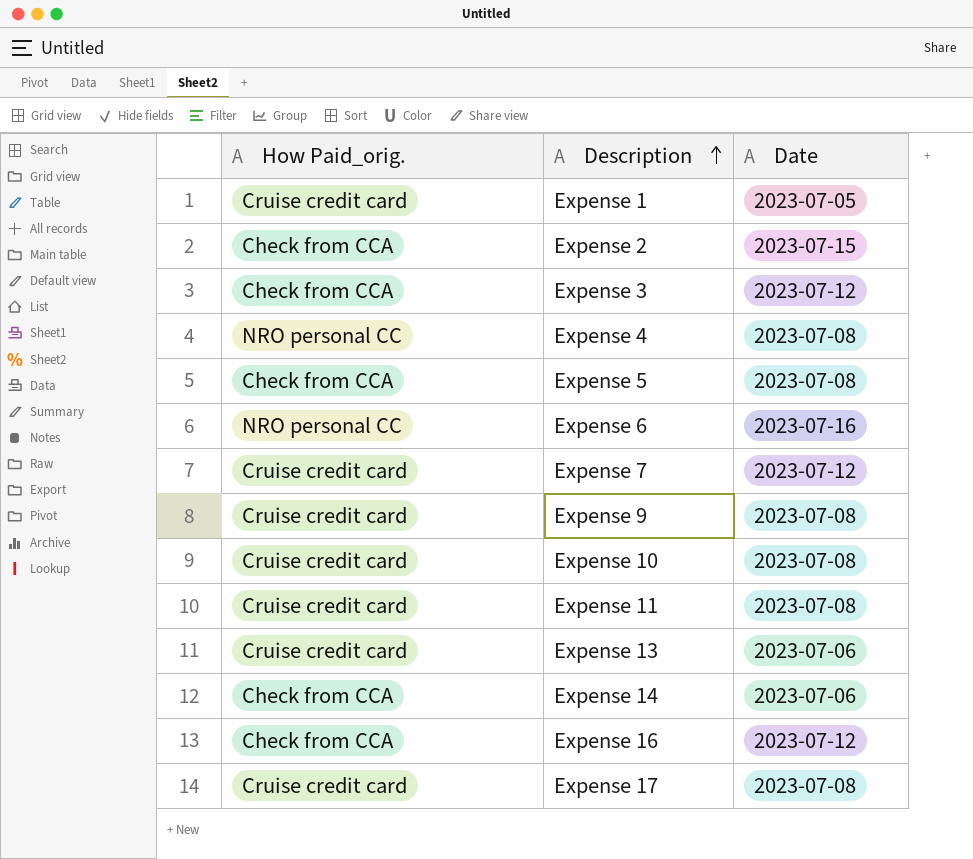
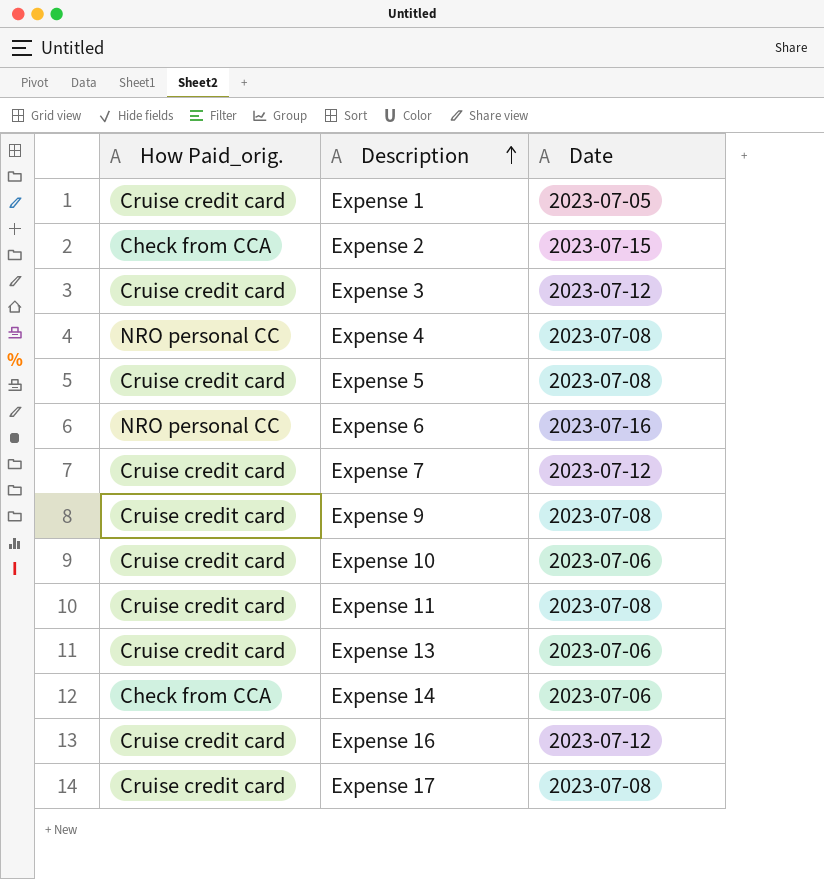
Expense 3 | How Paid_orig.: Check from CCA -> Cruise credit card
Expense 5 | How Paid_orig.: Check from CCA -> Cruise credit card
Expense 10 | Date: 2023-07-08 -> 2023-07-06
Expense 16 | How Paid_orig.: Check from CCA -> Cruise credit card

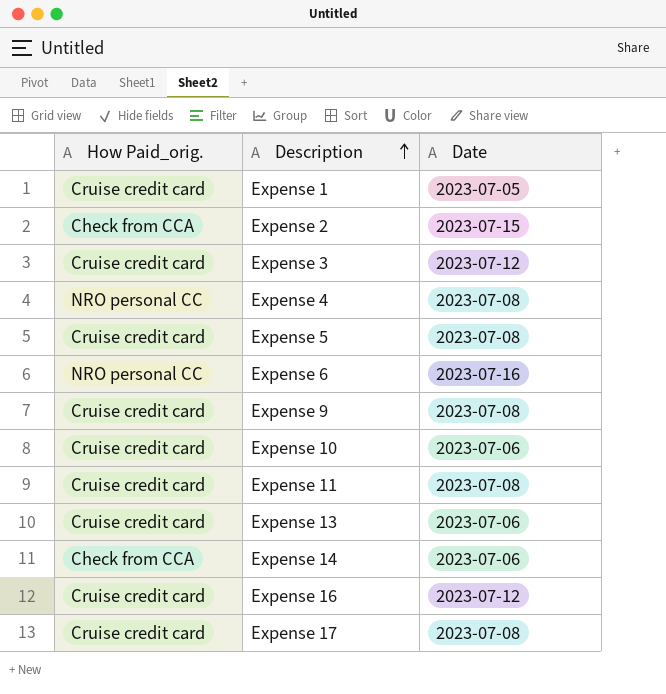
row Expense 7: Cruise credit card | 2023-07-12 -> none

